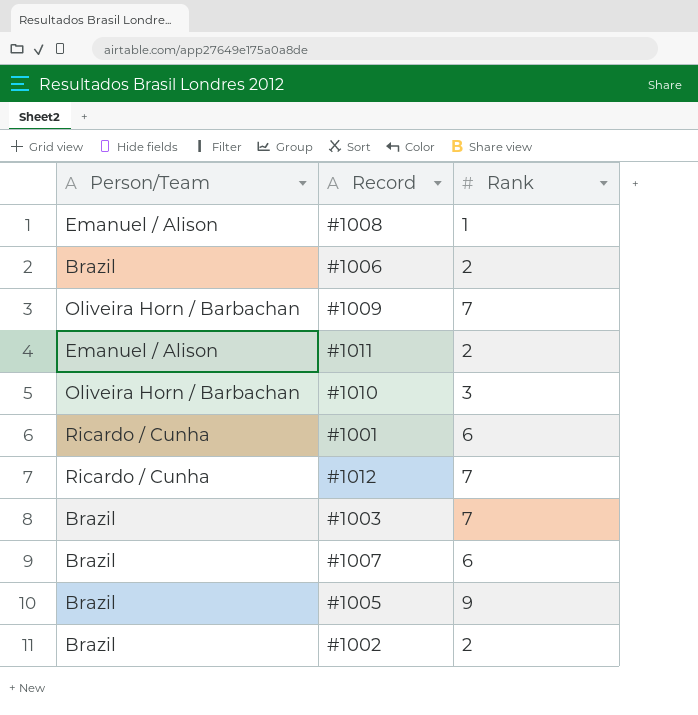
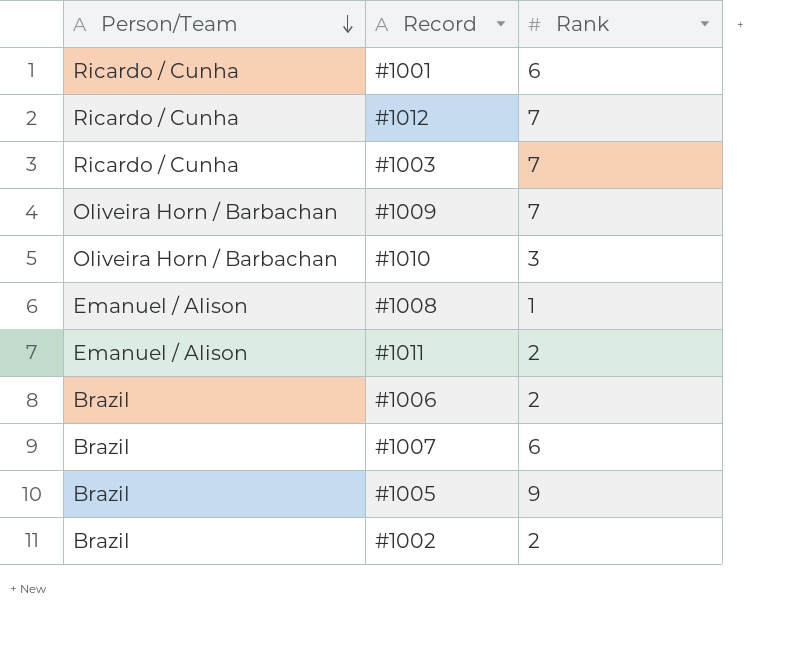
row order: none -> Person/Team descending
#1003 | Person/Team: Brazil -> Ricardo / Cunha

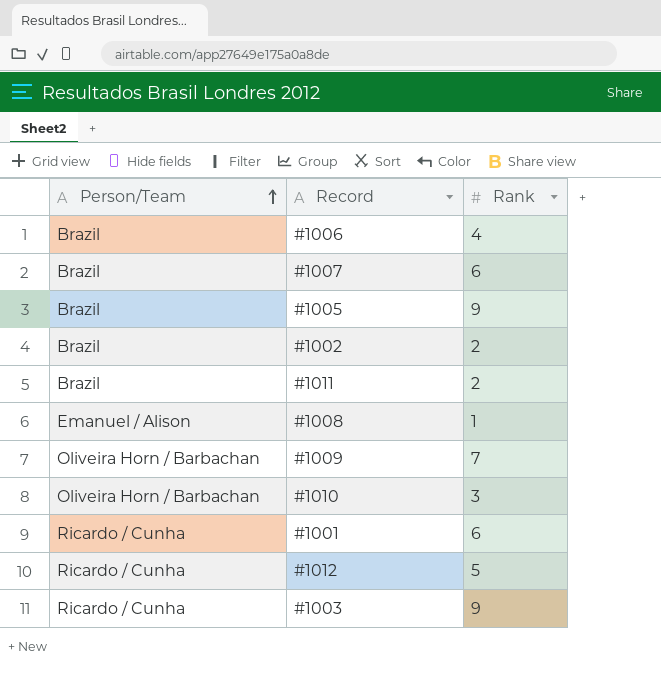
row order: Person/Team descending -> Person/Team ascending
#1006 | Rank: 2 -> 4
#1011 | Person/Team: Emanuel / Alison -> Brazil
#1012 | Rank: 7 -> 5
#1003 | Rank: 7 -> 9

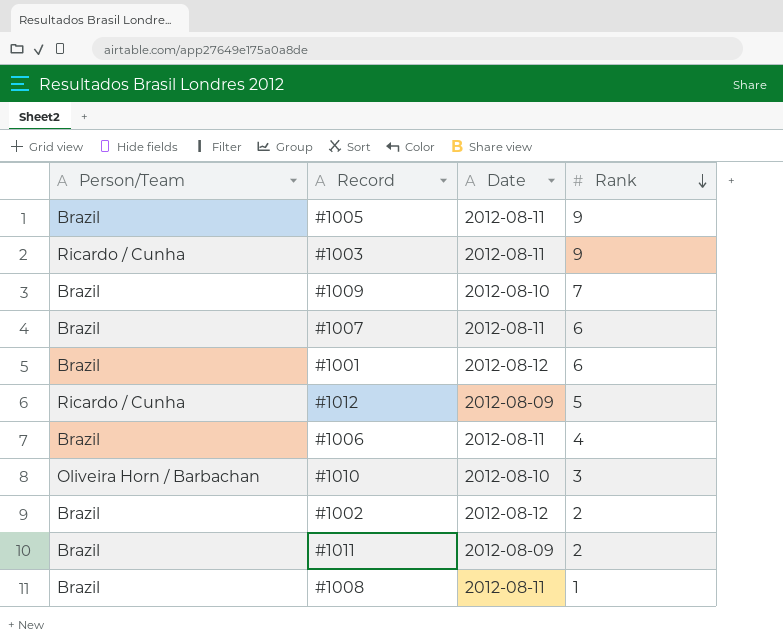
row order: Person/Team ascending -> Rank descending
column Date | position: none -> 3
#1009 | Person/Team: Oliveira Horn / Barbachan -> Brazil
#1001 | Person/Team: Ricardo / Cunha -> Brazil
#1008 | Person/Team: Emanuel / Alison -> Brazil

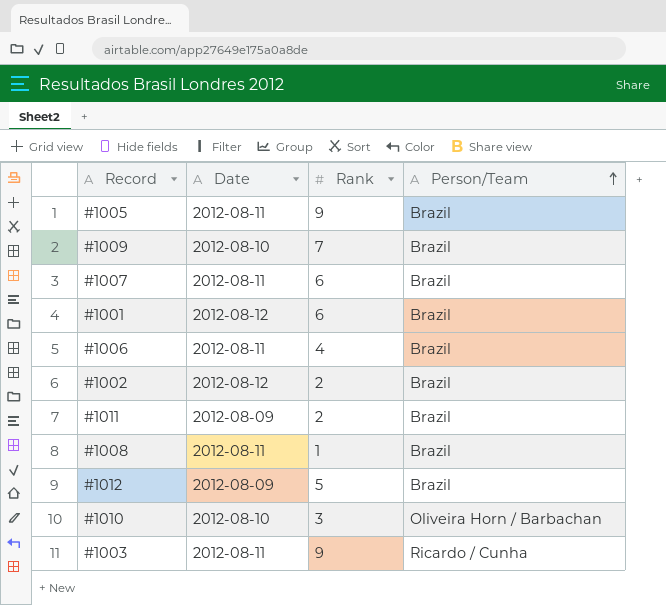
row order: Rank descending -> Person/Team ascending
column Person/Team | position: 1 -> 4
#1012 | Person/Team: Ricardo / Cunha -> Brazil

